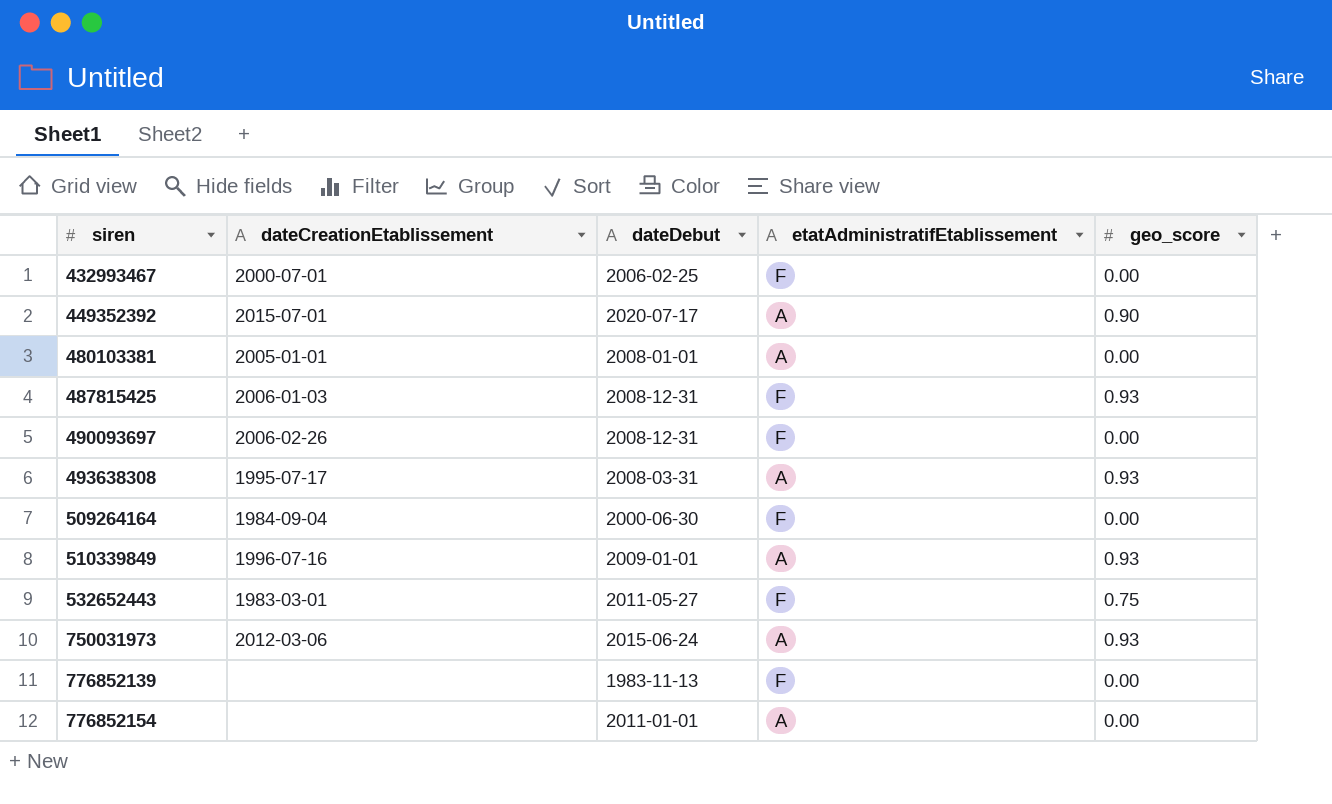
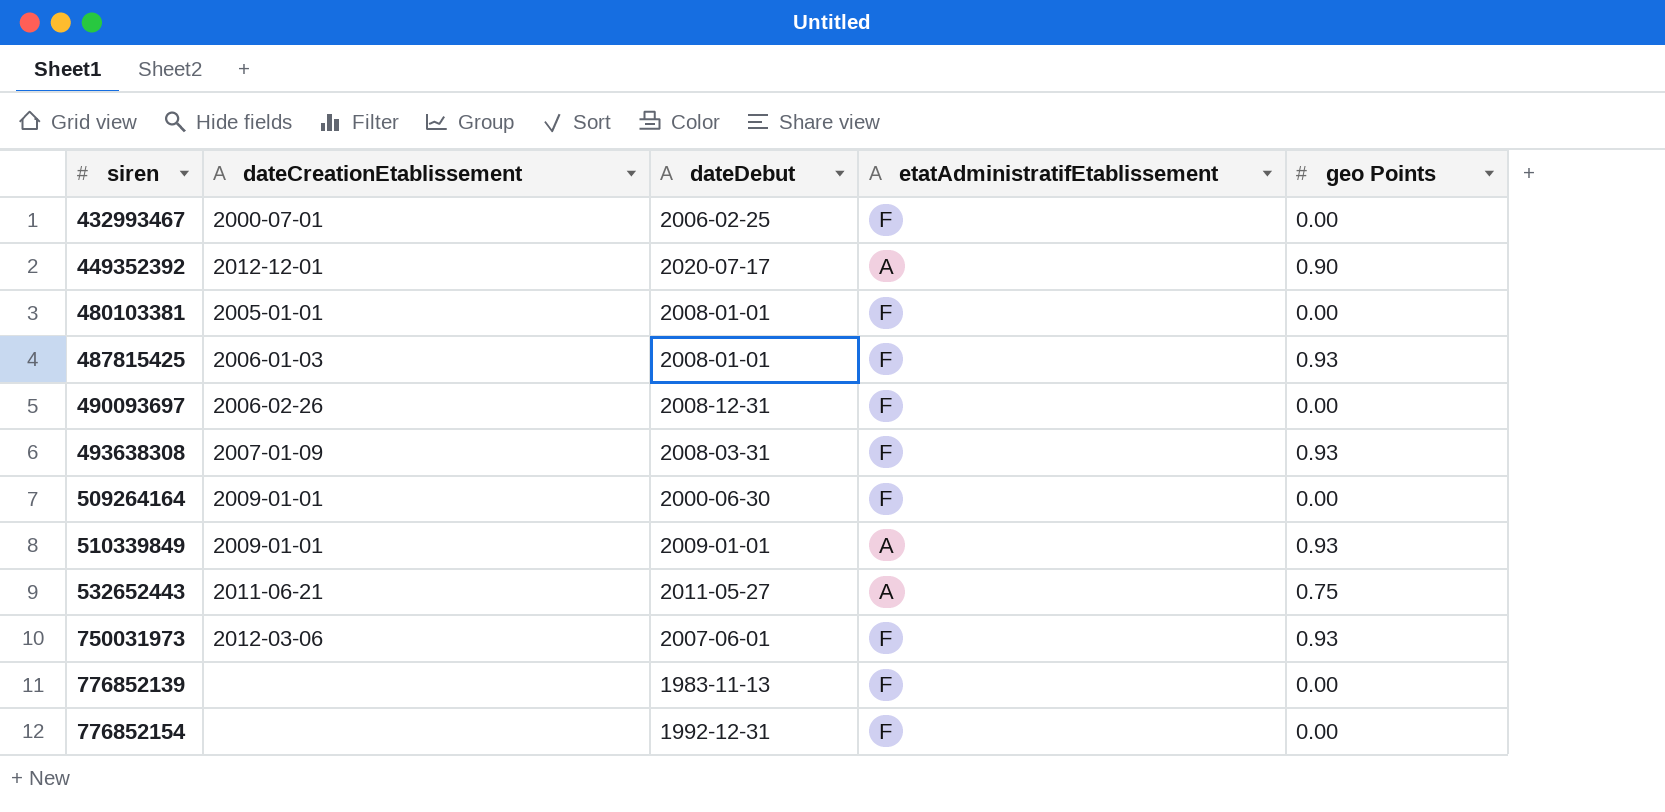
column name: geo_score -> geo Points
449352392 | dateCreationEtablissement: 2015-07-01 -> 2012-12-01
480103381 | etatAdministratifEtablissement: A -> F
487815425 | dateDebut: 2008-12-31 -> 2008-01-01
493638308 | dateCreationEtablissement: 1995-07-17 -> 2007-01-09
493638308 | etatAdministratifEtablissement: A -> F
509264164 | dateCreationEtablissement: 1984-09-04 -> 2009-01-01
510339849 | dateCreationEtablissement: 1996-07-16 -> 2009-01-01
532652443 | dateCreationEtablissement: 1983-03-01 -> 2011-06-21
532652443 | etatAdministratifEtablissement: F -> A
750031973 | dateDebut: 2015-06-24 -> 2007-06-01
750031973 | etatAdministratifEtablissement: A -> F
776852154 | dateDebut: 2011-01-01 -> 1992-12-31
776852154 | etatAdministratifEtablissement: A -> F

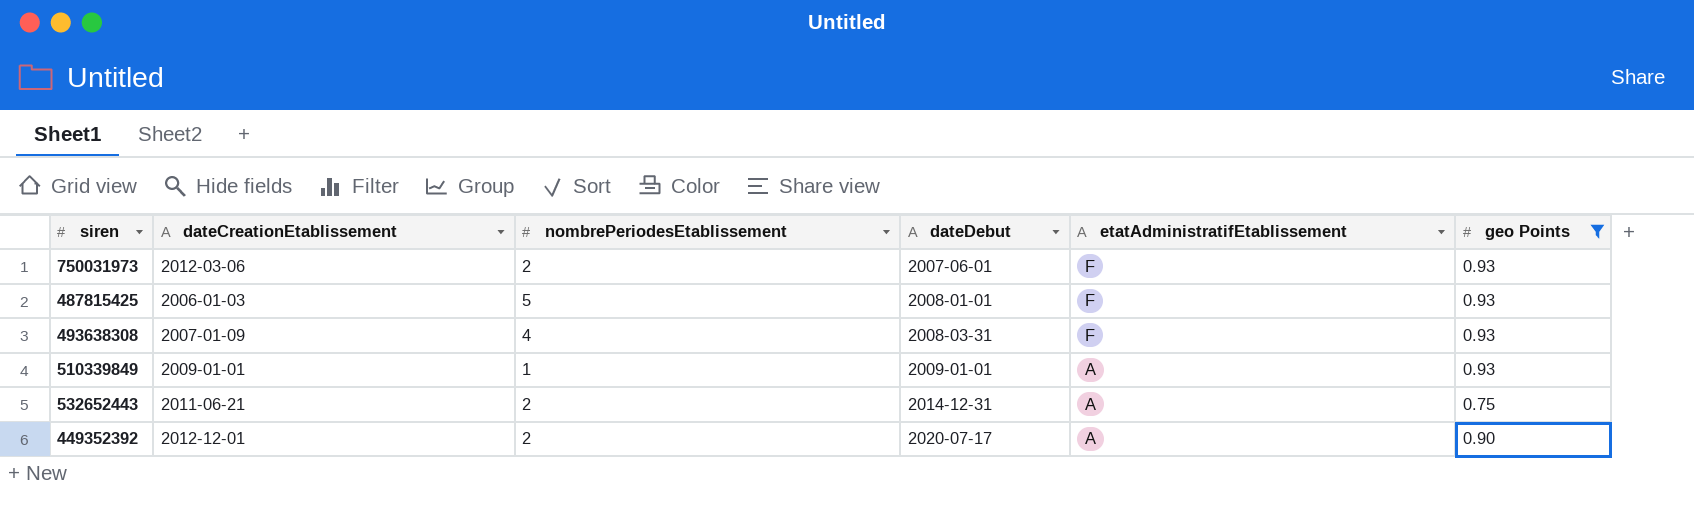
filter: none -> geo Points != 0.00
row order: siren ascending -> dateDebut ascending
column nombrePeriodesEtablissement | position: none -> 3
532652443 | dateDebut: 2011-05-27 -> 2014-12-31

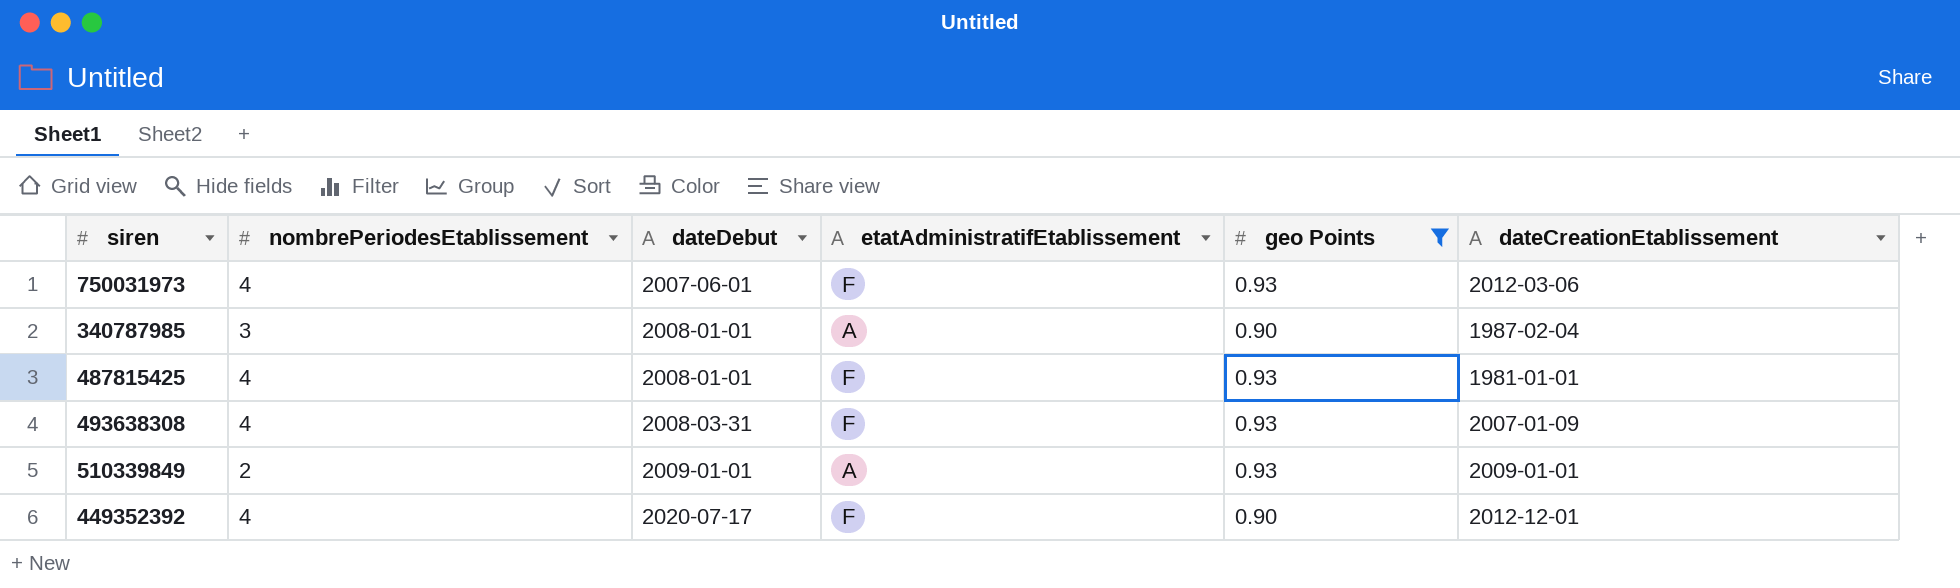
column dateCreationEtablissement | position: 2 -> 6
row 532652443: 2011-06-21 | 2 | 2014-12-31 | A | 0.75 -> none
750031973 | nombrePeriodesEtablissement: 2 -> 4
row 340787985: none -> 3 | 2008-01-01 | A | 0.90 | 1987-02-04
487815425 | nombrePeriodesEtablissement: 5 -> 4
487815425 | dateCreationEtablissement: 2006-01-03 -> 1981-01-01
510339849 | nombrePeriodesEtablissement: 1 -> 2
449352392 | nombrePeriodesEtablissement: 2 -> 4
449352392 | etatAdministratifEtablissement: A -> F

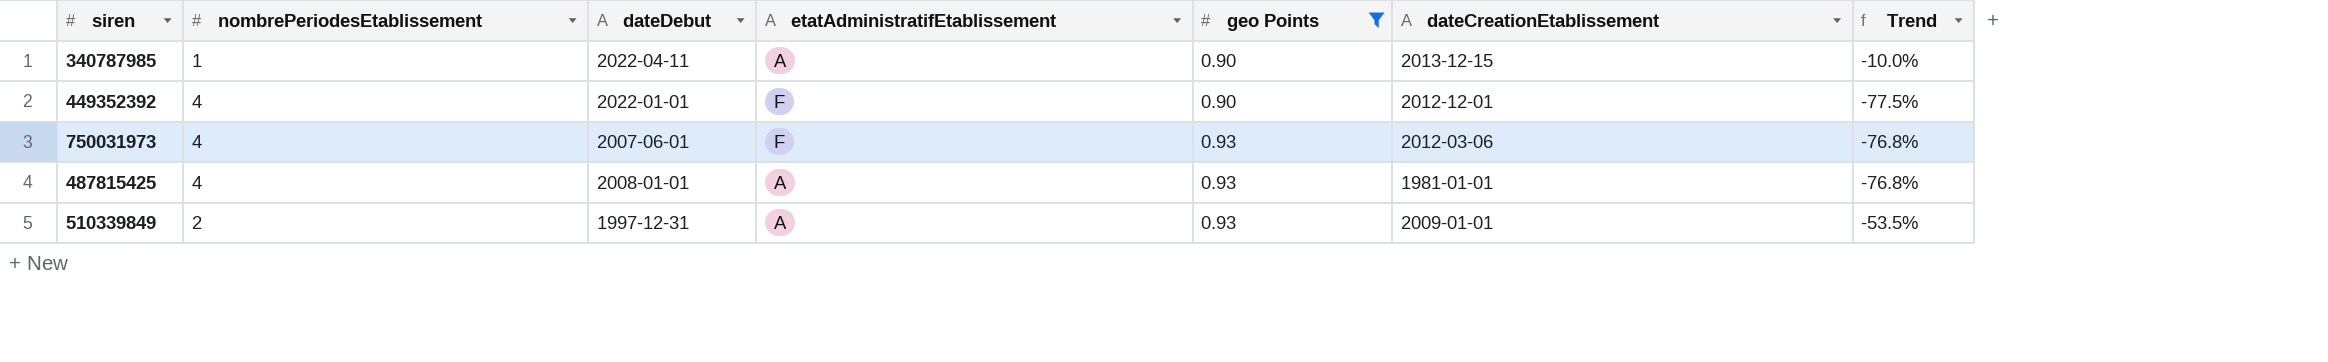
row order: dateDebut ascending -> geo Points ascending
column Trend | formula: none -> ([geo Points] - [nombrePeriodesEtablissement]) / [nombrePeriodesEtablissement]
row 493638308: 4 | 2008-03-31 | F | 0.93 | 2007-01-09 -> none
340787985 | nombrePeriodesEtablissement: 3 -> 1
340787985 | dateDebut: 2008-01-01 -> 2022-04-11
340787985 | dateCreationEtablissement: 1987-02-04 -> 2013-12-15
449352392 | dateDebut: 2020-07-17 -> 2022-01-01
487815425 | etatAdministratifEtablissement: F -> A
510339849 | dateDebut: 2009-01-01 -> 1997-12-31

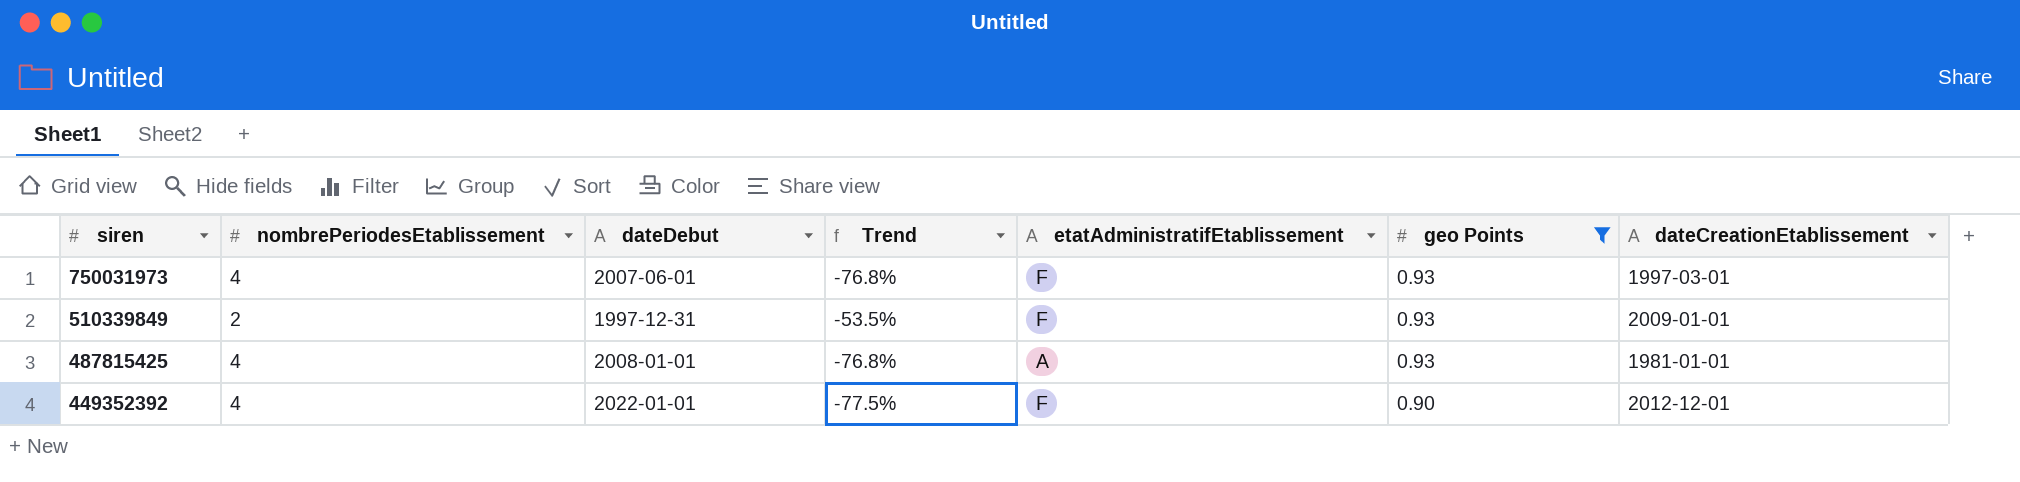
row order: geo Points ascending -> siren descending
column Trend | position: 7 -> 4
row 340787985: 1 | 2022-04-11 | A | 0.90 | 2013-12-15 | -10.0% -> none
750031973 | dateCreationEtablissement: 2012-03-06 -> 1997-03-01
510339849 | etatAdministratifEtablissement: A -> F

